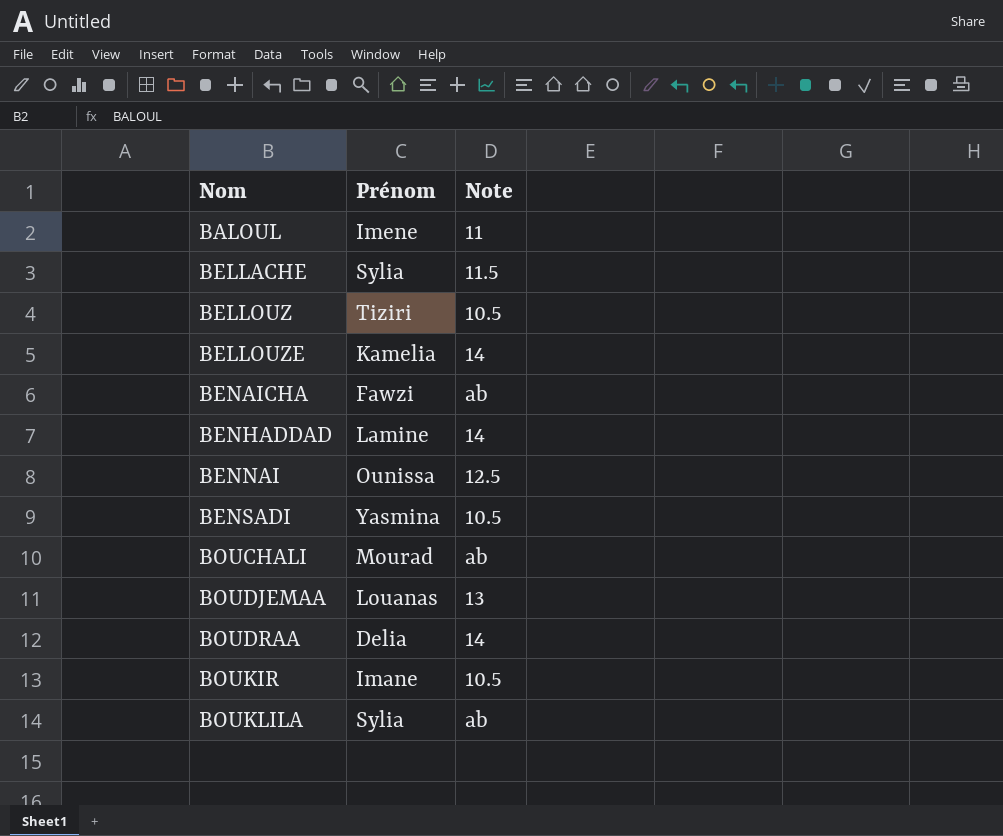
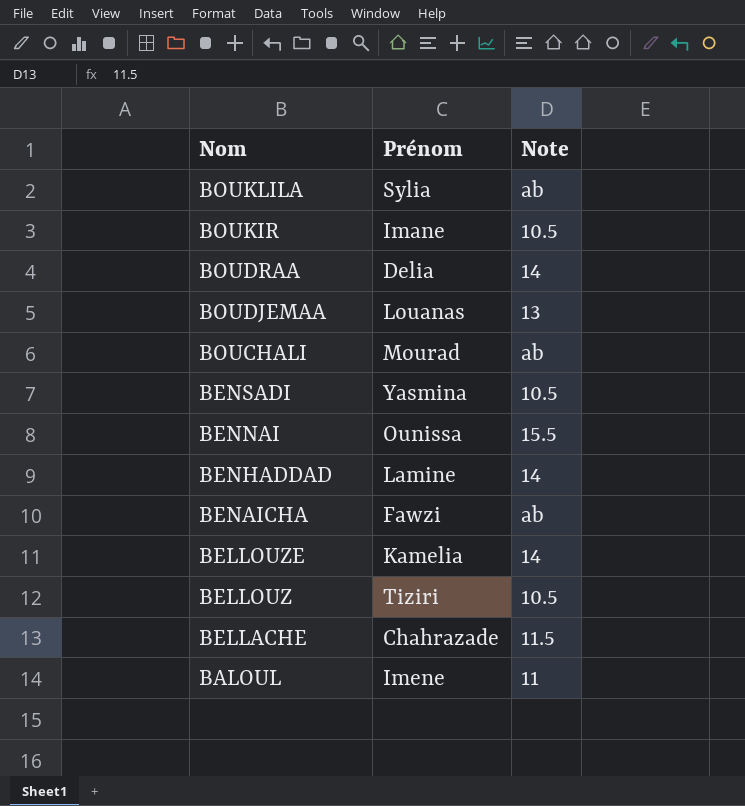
row order: Nom ascending -> Nom descending
BENNAI | Note: 12.5 -> 15.5
BELLACHE | Prénom: Sylia -> Chahrazade

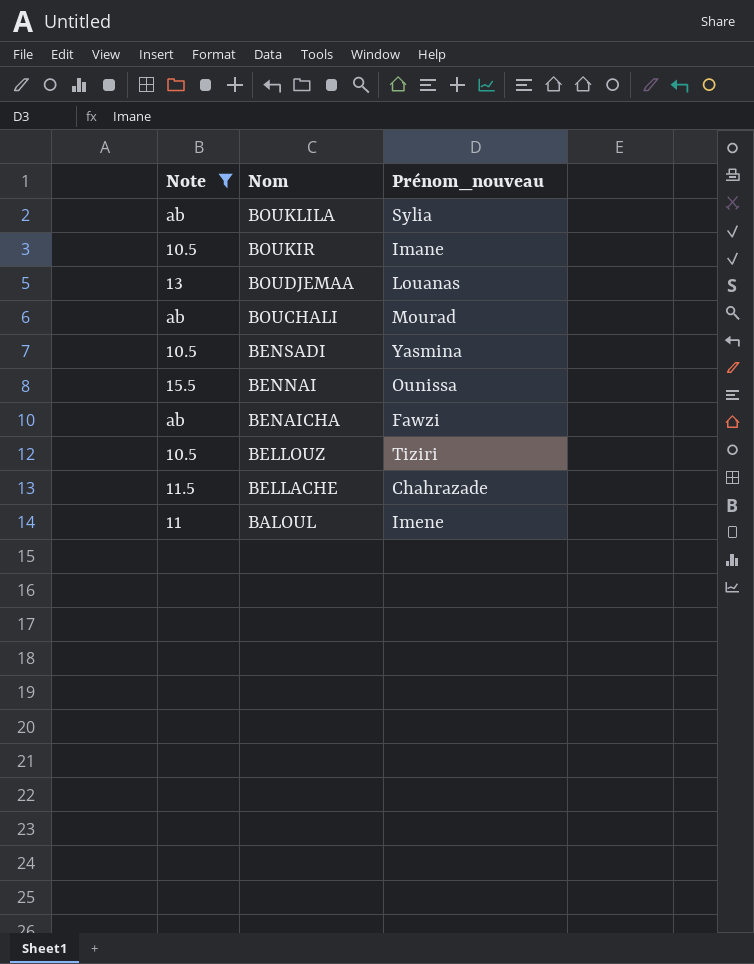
filter: none -> Note != 14
column Note | position: 3 -> 1
column name: Prénom -> Prénom_nouveau

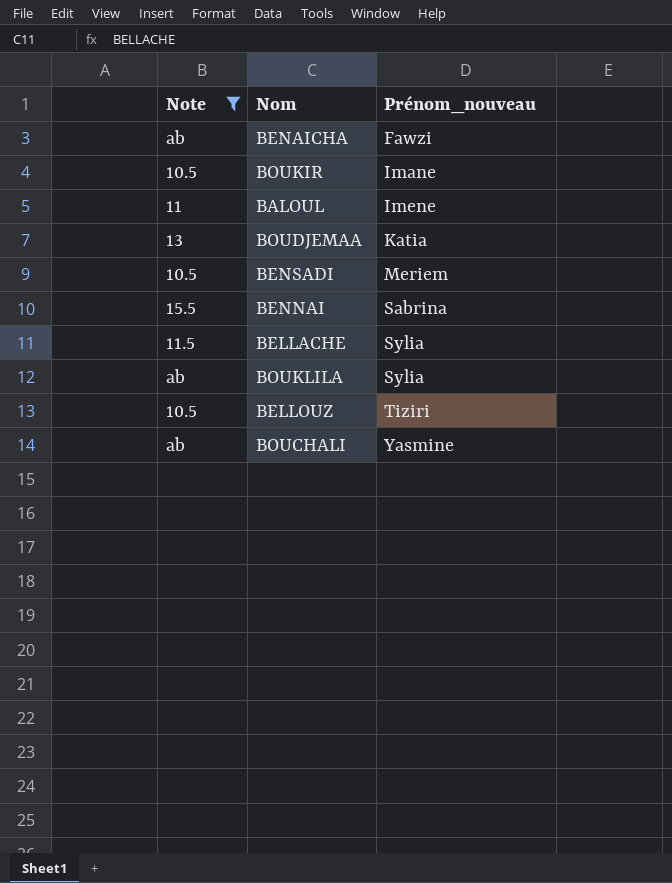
row order: Nom descending -> Prénom_nouveau ascending
BOUDJEMAA | Prénom_nouveau: Louanas -> Katia
BENSADI | Prénom_nouveau: Yasmina -> Meriem
BENNAI | Prénom_nouveau: Ounissa -> Sabrina
BELLACHE | Prénom_nouveau: Chahrazade -> Sylia
BOUCHALI | Prénom_nouveau: Mourad -> Yasmine

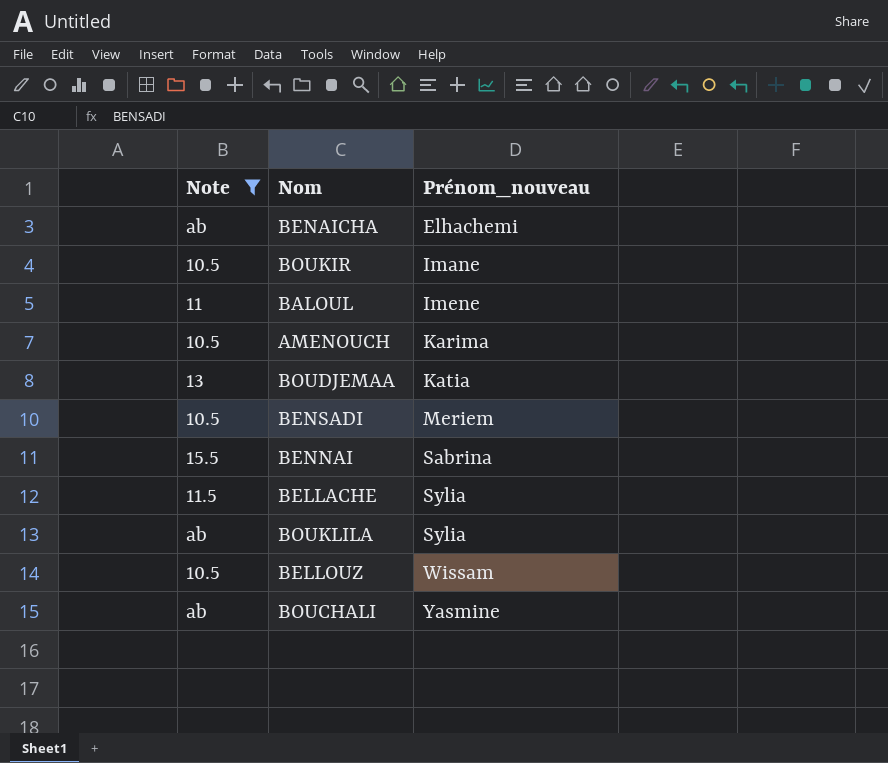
BENAICHA | Prénom_nouveau: Fawzi -> Elhachemi
row AMENOUCH: none -> 10.5 | Karima
BELLOUZ | Prénom_nouveau: Tiziri -> Wissam

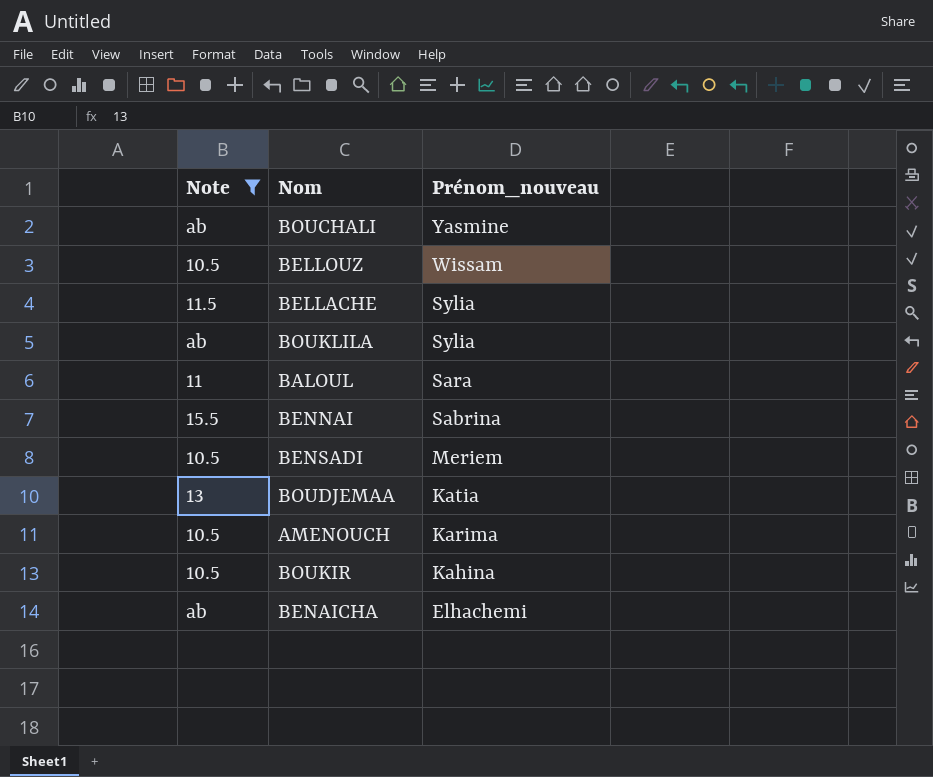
row order: Prénom_nouveau ascending -> Prénom_nouveau descending
BALOUL | Prénom_nouveau: Imene -> Sara
BOUKIR | Prénom_nouveau: Imane -> Kahina

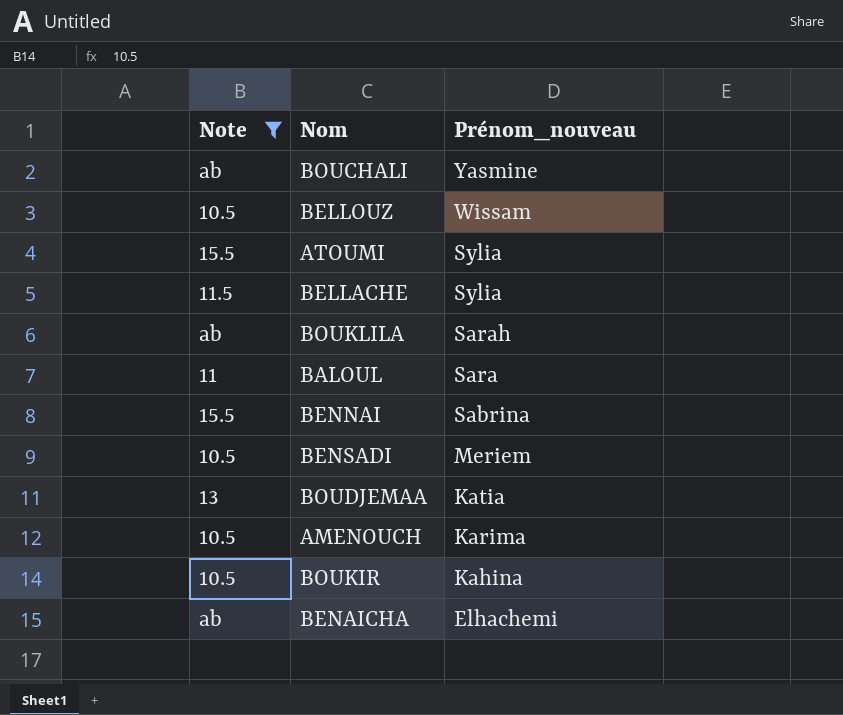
row ATOUMI: none -> 15.5 | Sylia
BOUKLILA | Prénom_nouveau: Sylia -> Sarah

